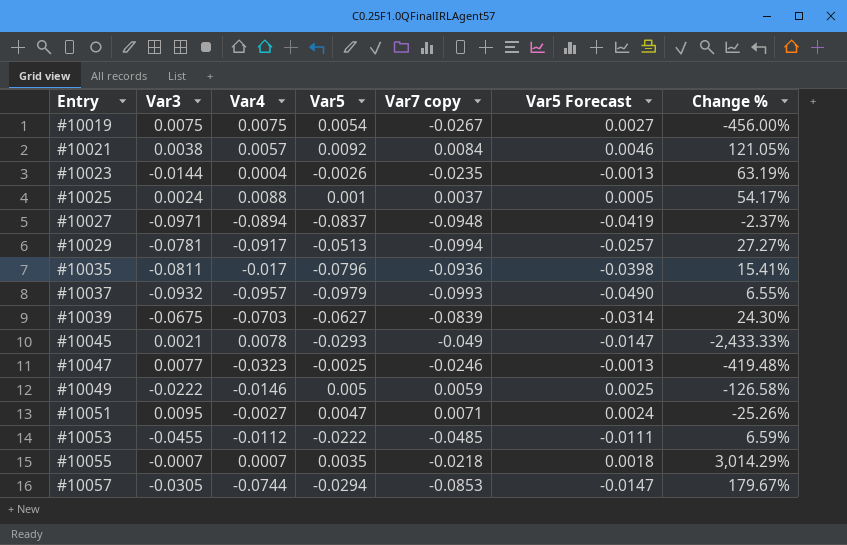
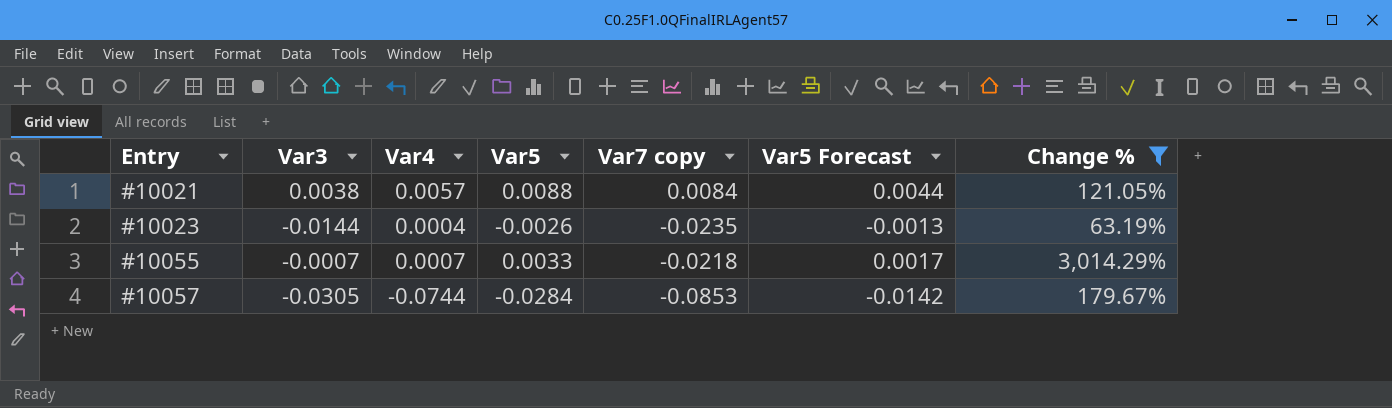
filter: none -> Change % >= 63.19%
#10021 | Var5: 0.0092 -> 0.0088
#10021 | Var5 Forecast: 0.0046 -> 0.0044
#10055 | Var5: 0.0035 -> 0.0033
#10055 | Var5 Forecast: 0.0018 -> 0.0017
#10057 | Var5: -0.0294 -> -0.0284
#10057 | Var5 Forecast: -0.0147 -> -0.0142

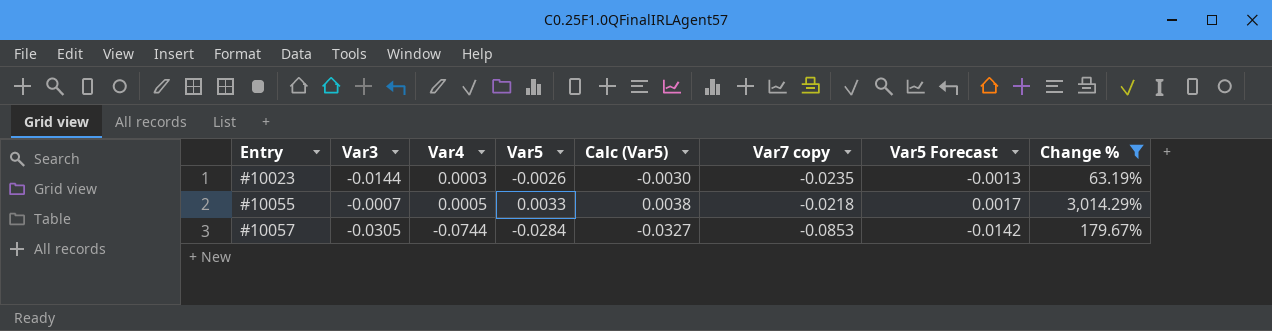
column Calc (Var5) | formula: none -> [Var5] * 1.15
row #10021: 0.0038 | 0.0057 | 0.0088 | 0.0084 | 0.0044 | 121.05% -> none
#10023 | Var4: 0.0004 -> 0.0003
#10055 | Var4: 0.0007 -> 0.0005

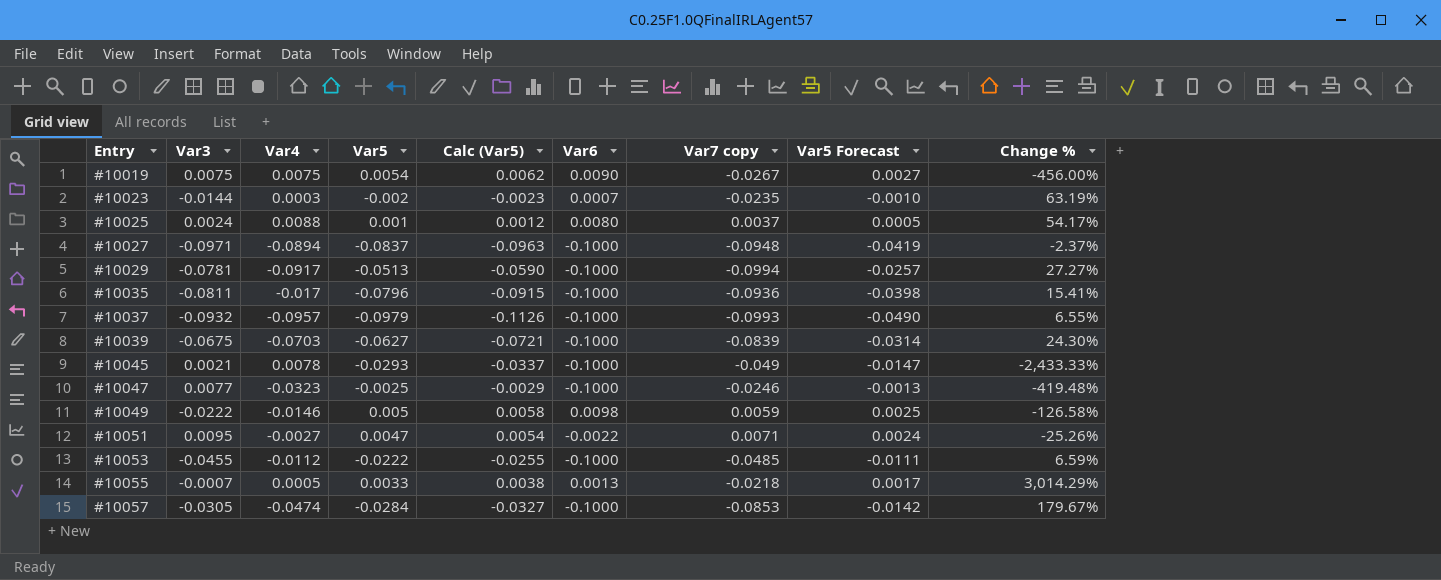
filter: Change % >= 63.19% -> none
column Var6 | position: none -> 6
#10023 | Var5: -0.0026 -> -0.002
#10023 | Calc (Var5): -0.0030 -> -0.0023
#10023 | Var5 Forecast: -0.0013 -> -0.0010
#10057 | Var4: -0.0744 -> -0.0474

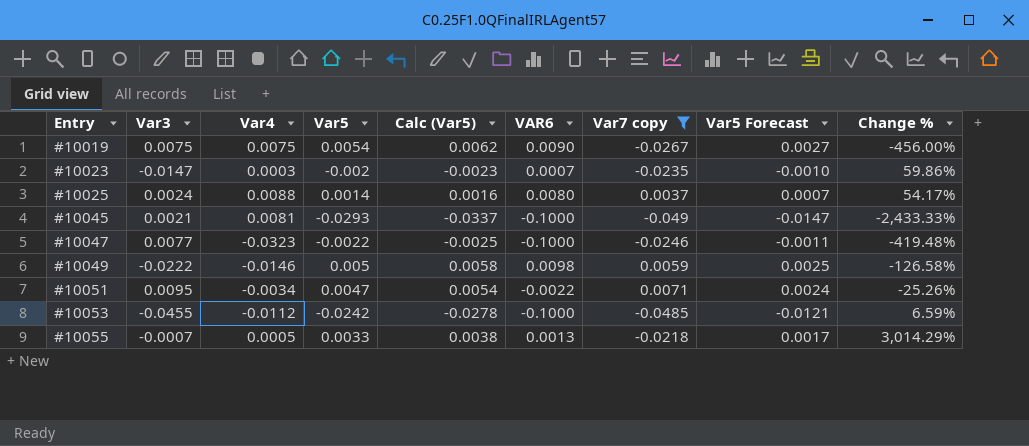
filter: none -> Var7 copy >= -0.049
column name: Var6 -> VAR6
#10023 | Var3: -0.0144 -> -0.0147
#10023 | Change %: 63.19% -> 59.86%
#10025 | Var5: 0.001 -> 0.0014
#10025 | Calc (Var5): 0.0012 -> 0.0016
#10025 | Var5 Forecast: 0.0005 -> 0.0007
#10045 | Var4: 0.0078 -> 0.0081
#10047 | Var5: -0.0025 -> -0.0022
#10047 | Calc (Var5): -0.0029 -> -0.0025
#10047 | Var5 Forecast: -0.0013 -> -0.0011
#10051 | Var4: -0.0027 -> -0.0034
#10053 | Var5: -0.0222 -> -0.0242
#10053 | Calc (Var5): -0.0255 -> -0.0278
#10053 | Var5 Forecast: -0.0111 -> -0.0121

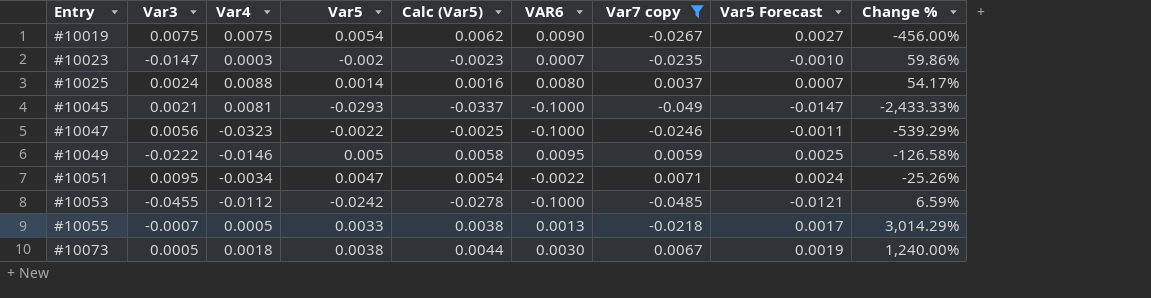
#10047 | Var3: 0.0077 -> 0.0056
#10047 | Change %: -419.48% -> -539.29%
#10049 | VAR6: 0.0098 -> 0.0095
row #10073: none -> 0.0005 | 0.0018 | 0.0038 | 0.0044 | 0.0030 | 0.0067 | 0.0019 | 1,240.00%

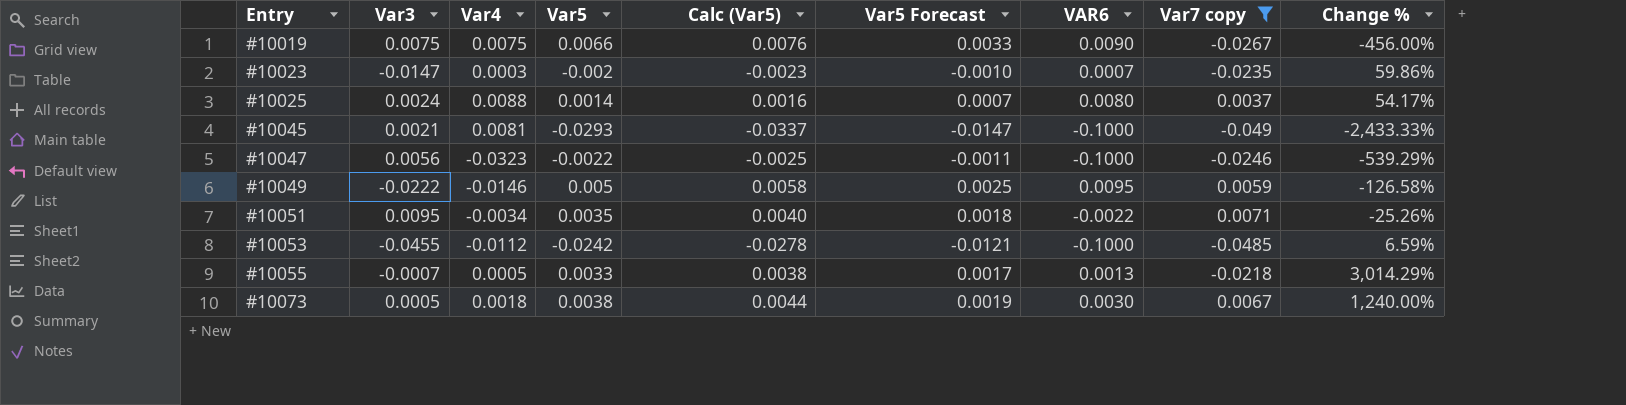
column Var5 Forecast | position: 8 -> 6
#10019 | Var5: 0.0054 -> 0.0066
#10019 | Calc (Var5): 0.0062 -> 0.0076
#10019 | Var5 Forecast: 0.0027 -> 0.0033
#10051 | Var5: 0.0047 -> 0.0035
#10051 | Calc (Var5): 0.0054 -> 0.0040
#10051 | Var5 Forecast: 0.0024 -> 0.0018

